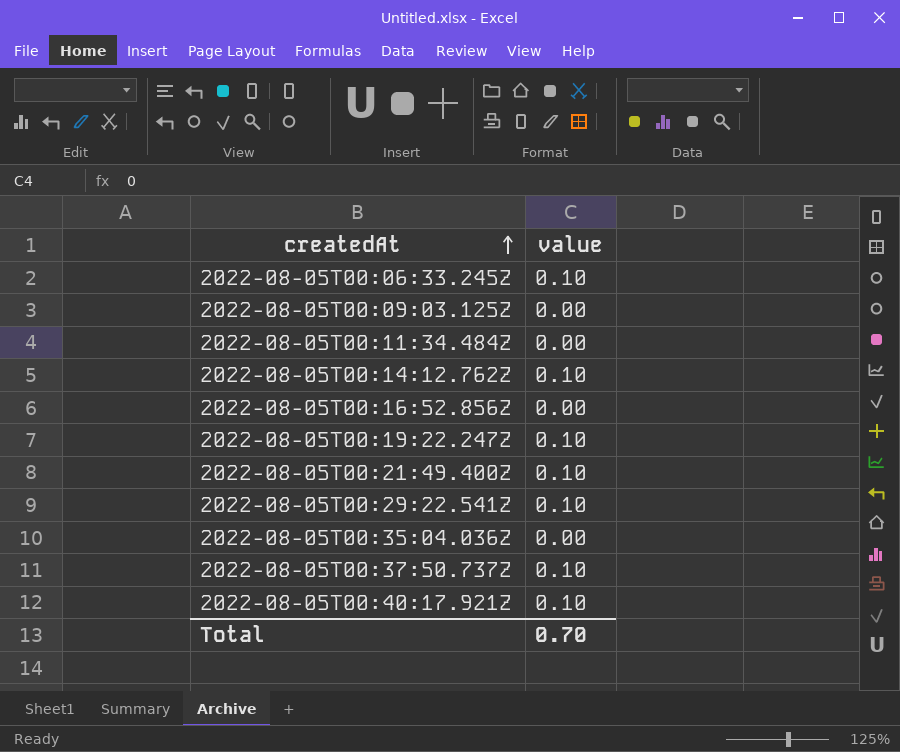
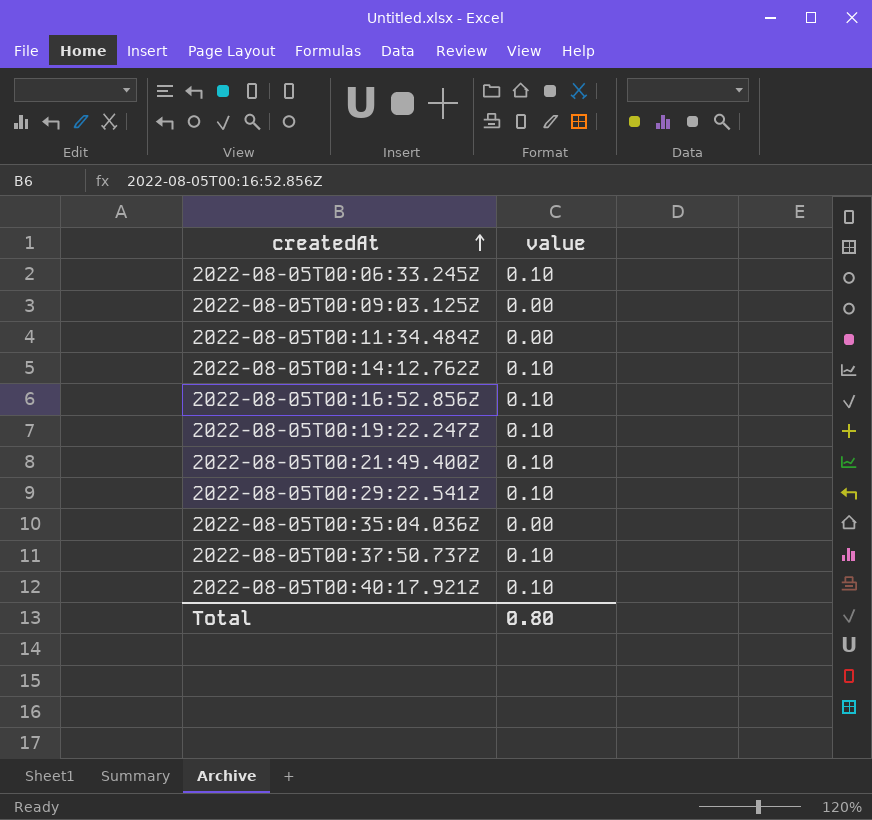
2022-08-05T00:16:52.856Z | value: 0.00 -> 0.10
Total | value: 0.70 -> 0.80

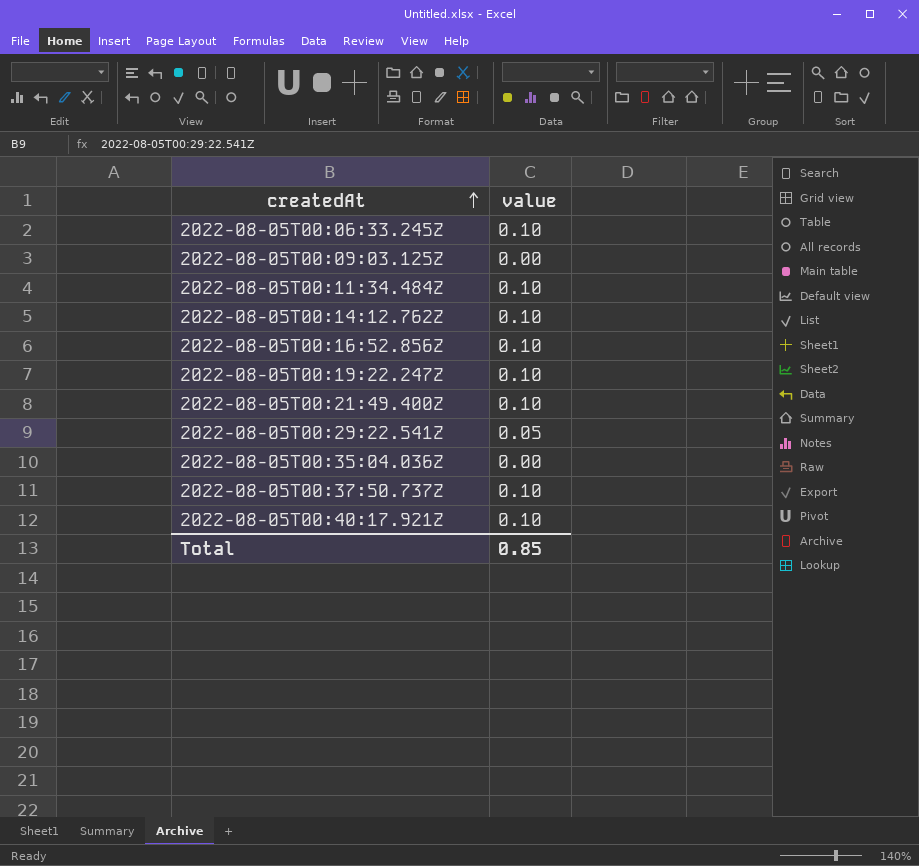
2022-08-05T00:11:34.484Z | value: 0.00 -> 0.10
2022-08-05T00:29:22.541Z | value: 0.10 -> 0.05
Total | value: 0.80 -> 0.85

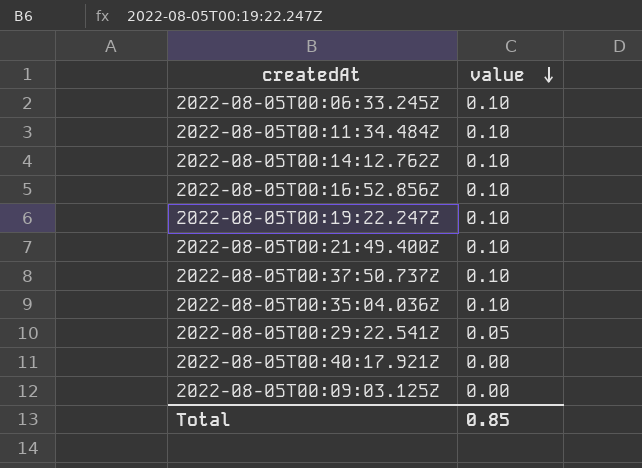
row order: createdAt ascending -> value descending
2022-08-05T00:35:04.036Z | value: 0.00 -> 0.10
2022-08-05T00:40:17.921Z | value: 0.10 -> 0.00

